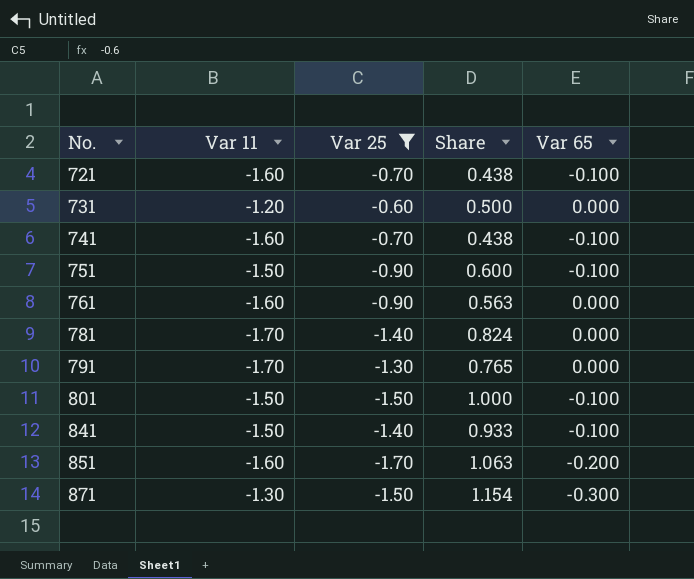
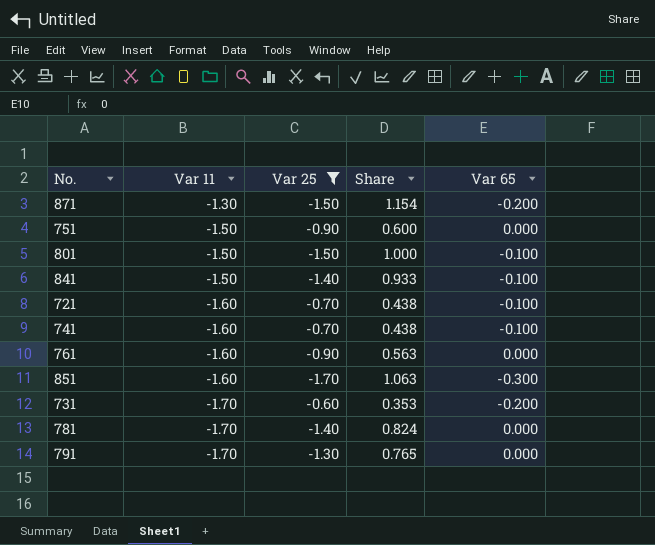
row order: No. ascending -> Var 11 descending
871 | Var 65: -0.300 -> -0.200
751 | Var 65: -0.100 -> 0.000
851 | Var 65: -0.200 -> -0.300
731 | Var 11: -1.20 -> -1.70
731 | Share: 0.500 -> 0.353
731 | Var 65: 0.000 -> -0.200

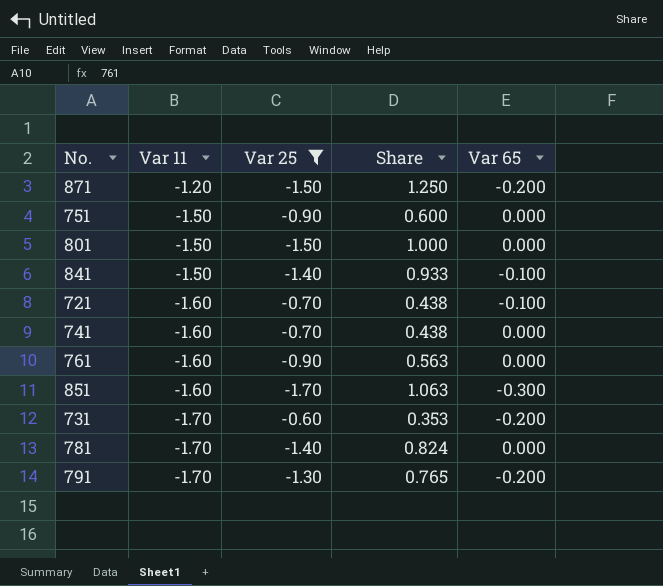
871 | Var 11: -1.30 -> -1.20
871 | Share: 1.154 -> 1.250
801 | Var 65: -0.100 -> 0.000
741 | Var 65: -0.100 -> 0.000
791 | Var 65: 0.000 -> -0.200

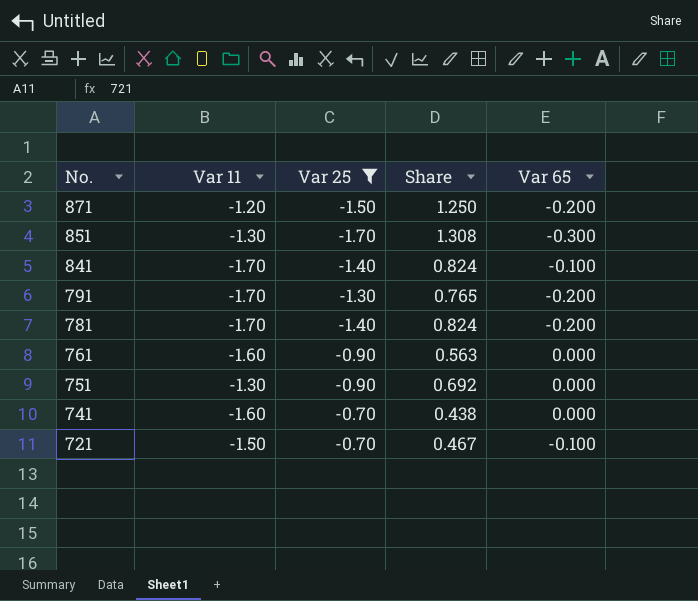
row order: Var 11 descending -> No. descending
row 801: -1.50 | -1.50 | 1.000 | 0.000 -> none
row 731: -1.70 | -0.60 | 0.353 | -0.200 -> none
851 | Var 11: -1.60 -> -1.30
851 | Share: 1.063 -> 1.308
841 | Var 11: -1.50 -> -1.70
841 | Share: 0.933 -> 0.824
781 | Var 65: 0.000 -> -0.200
751 | Var 11: -1.50 -> -1.30
751 | Share: 0.600 -> 0.692
721 | Var 11: -1.60 -> -1.50
721 | Share: 0.438 -> 0.467

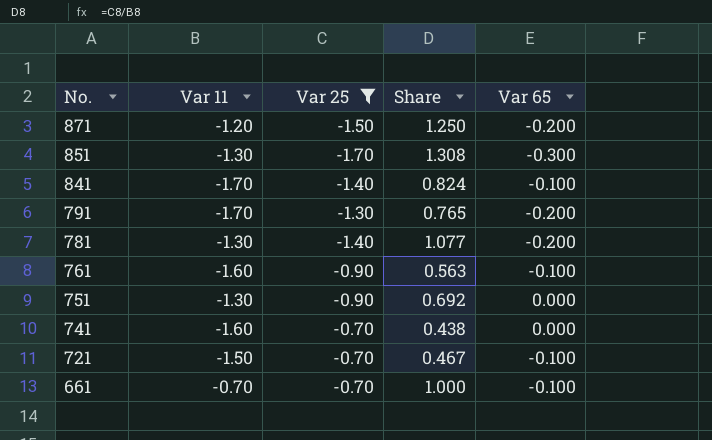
781 | Var 11: -1.70 -> -1.30
781 | Share: 0.824 -> 1.077
761 | Var 65: 0.000 -> -0.100
row 661: none -> -0.70 | -0.70 | 1.000 | -0.100

